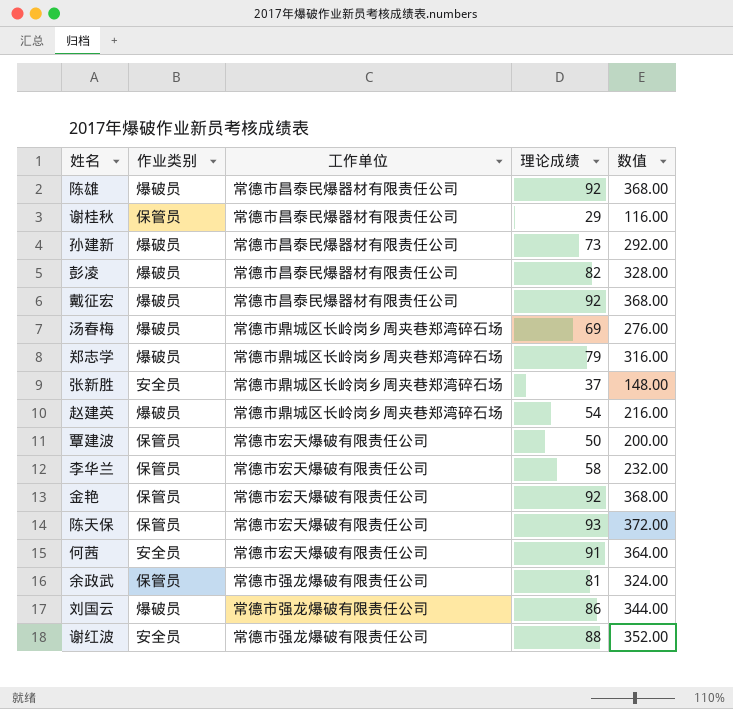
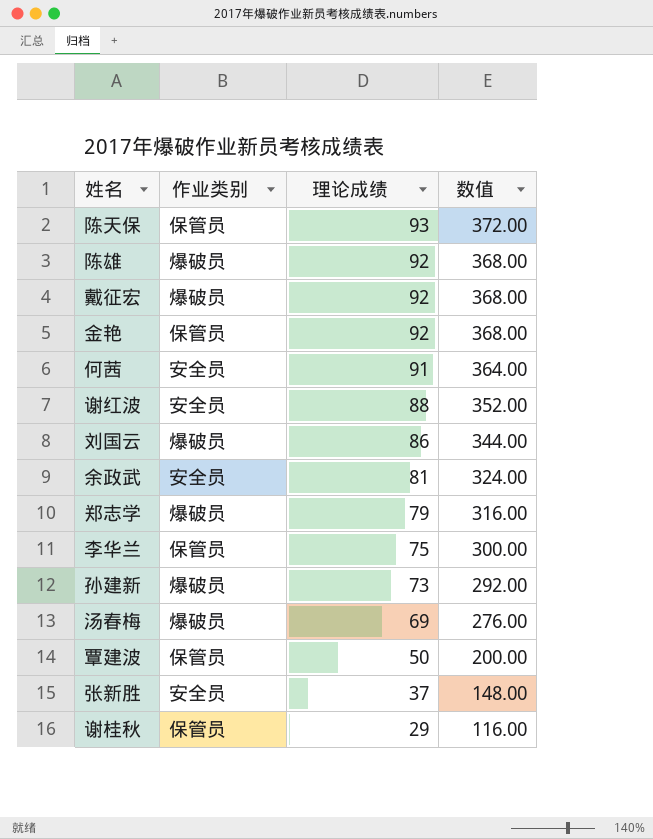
row order: none -> 理论成绩 descending
column 工作单位 | position: 3 -> none
row 彭凌: 爆破员 | 常德市昌泰民爆器材有限责任公司 | 82 | 328.00 -> none
row 赵建英: 爆破员 | 常德市鼎城区长岭岗乡周夹巷郑湾碎石场 | 54 | 216.00 -> none
余政武 | 作业类别: 保管员 -> 安全员
李华兰 | 理论成绩: 58 -> 75
李华兰 | 数值: 232.00 -> 300.00

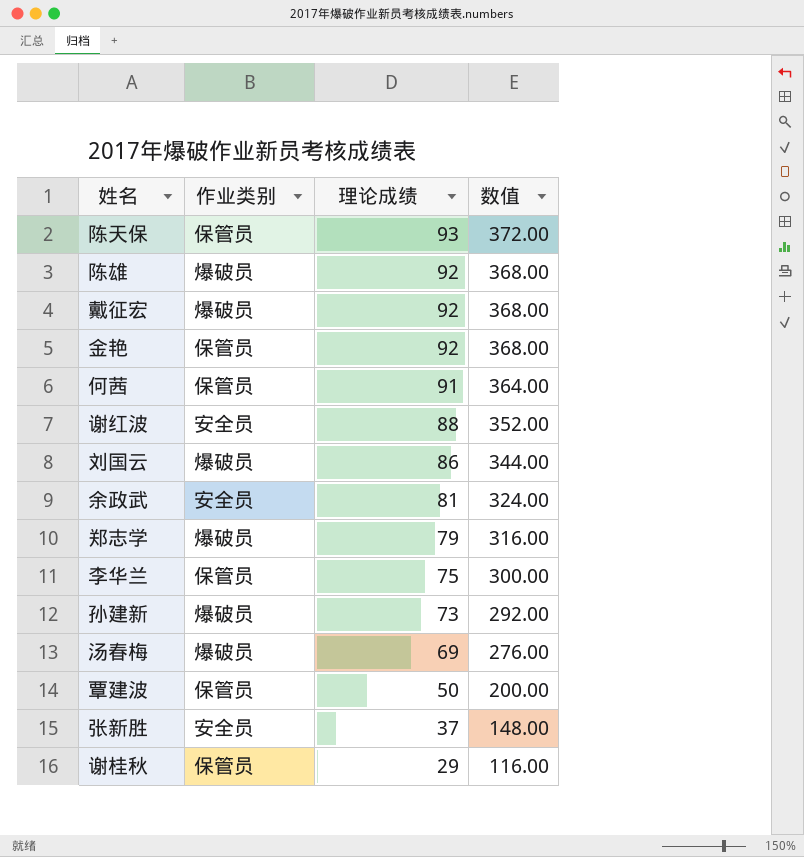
何茜 | 作业类别: 安全员 -> 保管员

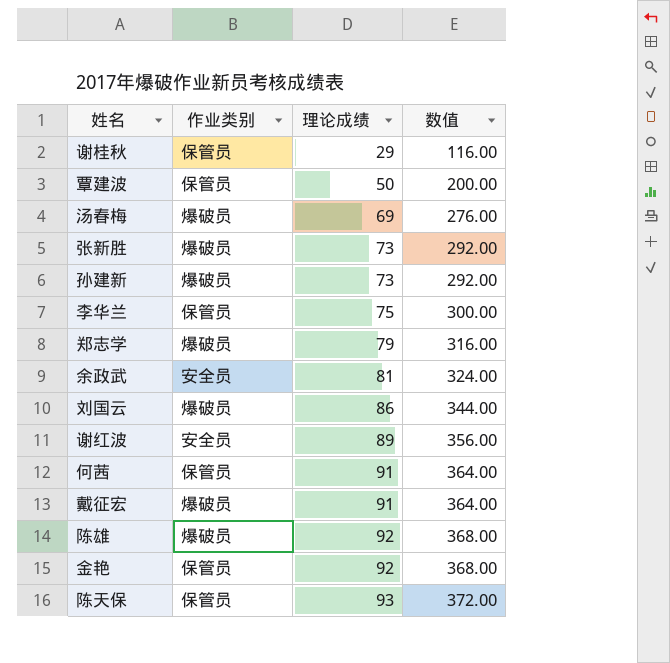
row order: 理论成绩 descending -> 理论成绩 ascending
张新胜 | 作业类别: 安全员 -> 爆破员
张新胜 | 理论成绩: 37 -> 73
张新胜 | 数值: 148.00 -> 292.00
谢红波 | 理论成绩: 88 -> 89
谢红波 | 数值: 352.00 -> 356.00
戴征宏 | 理论成绩: 92 -> 91
戴征宏 | 数值: 368.00 -> 364.00

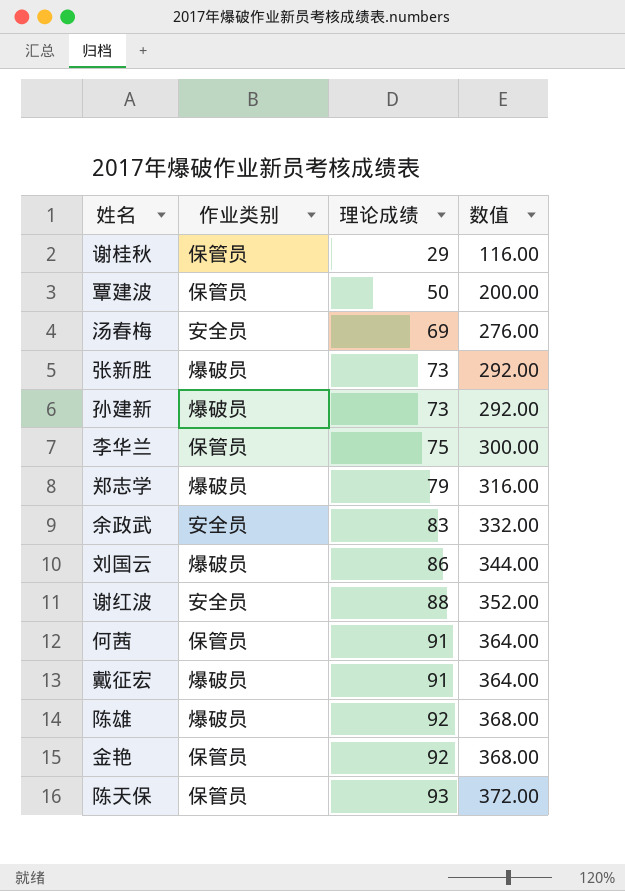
汤春梅 | 作业类别: 爆破员 -> 安全员
余政武 | 理论成绩: 81 -> 83
余政武 | 数值: 324.00 -> 332.00
谢红波 | 理论成绩: 89 -> 88
谢红波 | 数值: 356.00 -> 352.00

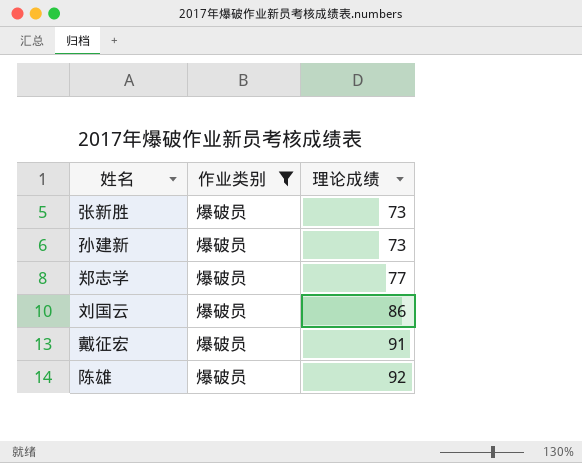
filter: none -> 作业类别 = 爆破员
column 数值 | formula: [理论成绩] * 4 -> none
郑志学 | 理论成绩: 79 -> 77

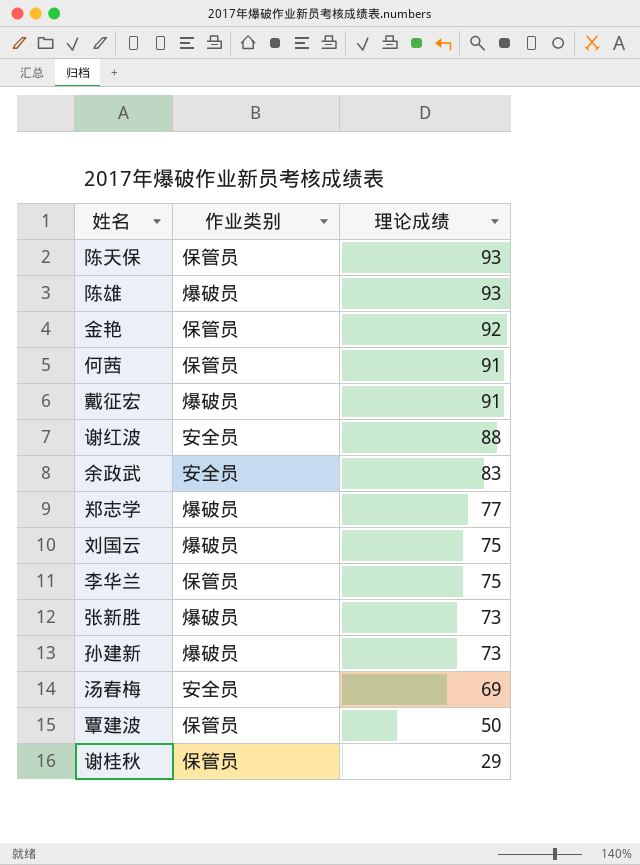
filter: 作业类别 = 爆破员 -> none
row order: 理论成绩 ascending -> 理论成绩 descending
陈雄 | 理论成绩: 92 -> 93
刘国云 | 理论成绩: 86 -> 75

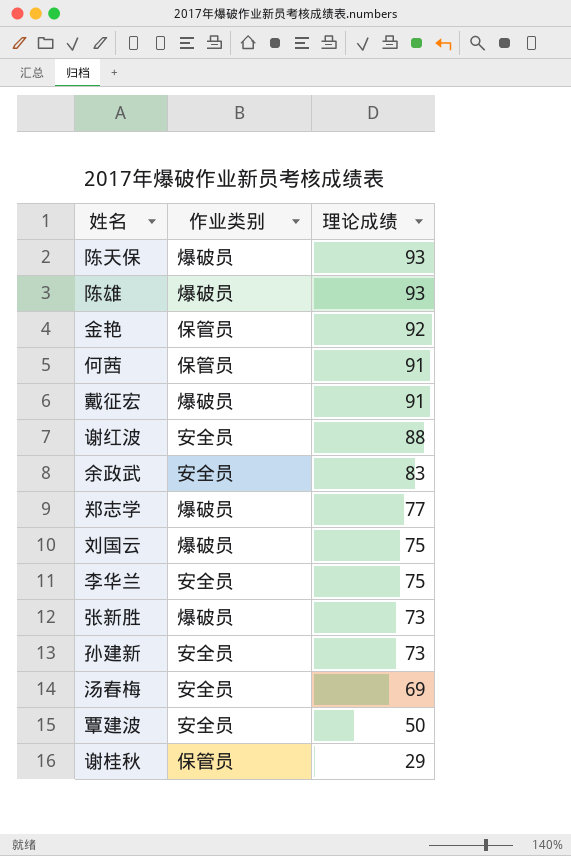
陈天保 | 作业类别: 保管员 -> 爆破员
李华兰 | 作业类别: 保管员 -> 安全员
孙建新 | 作业类别: 爆破员 -> 安全员
覃建波 | 作业类别: 保管员 -> 安全员

